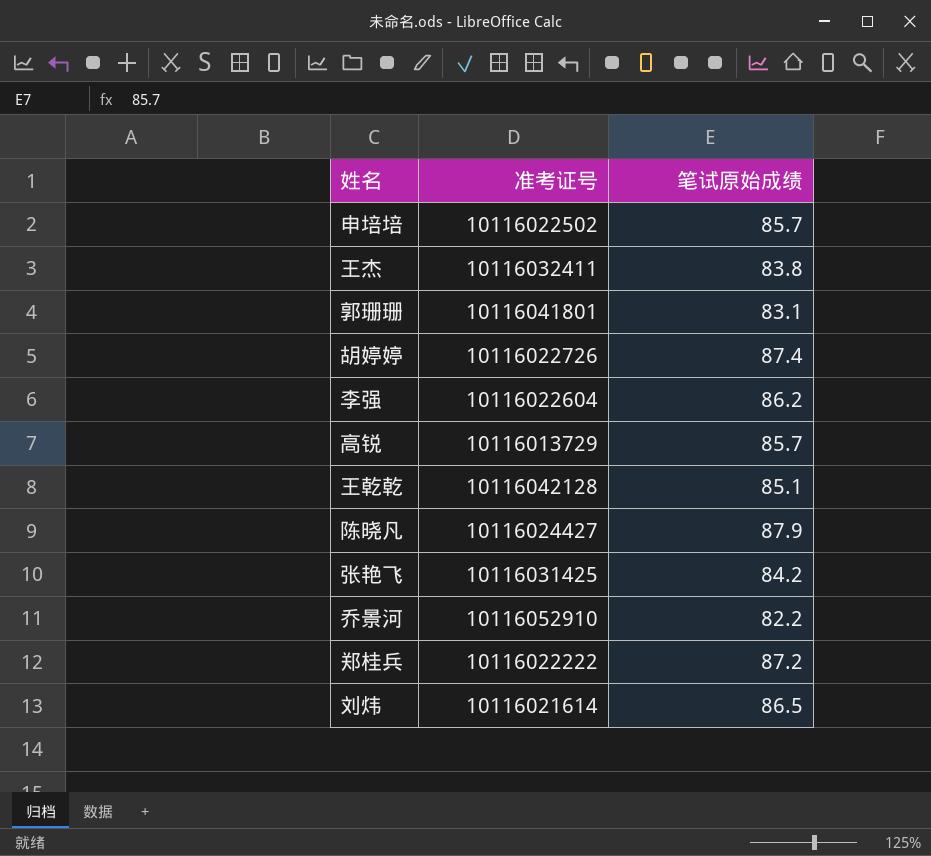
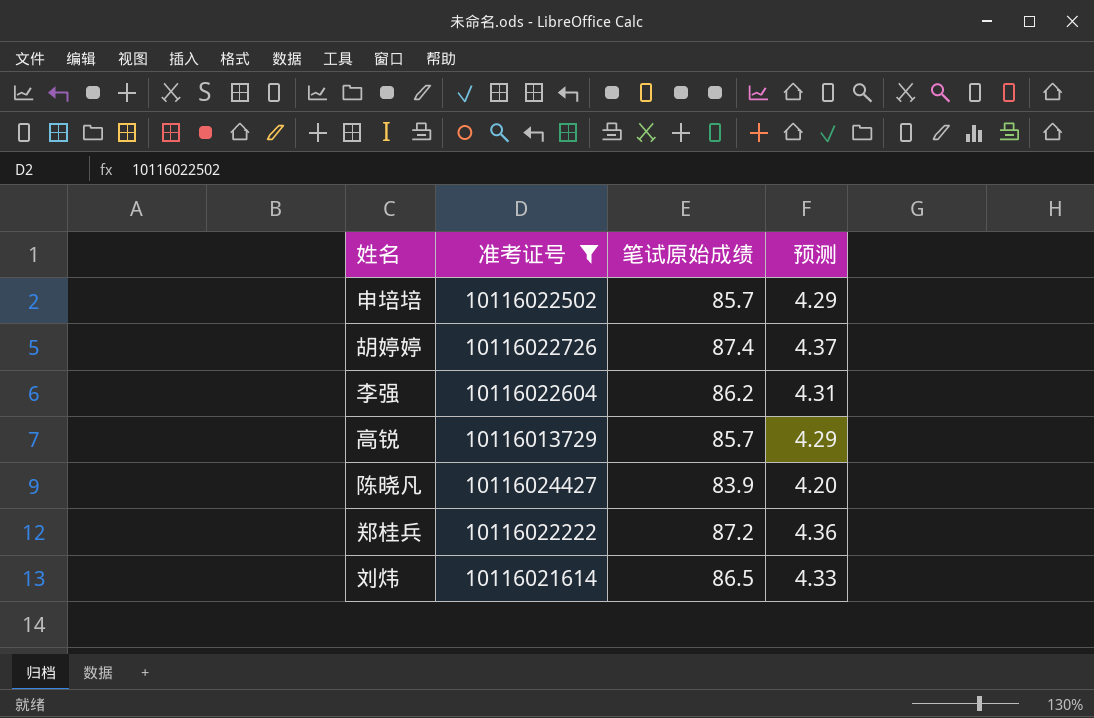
filter: none -> 准考证号 <= 10116024427
column 预测 | formula: none -> [笔试原始成绩] * 0.05
陈晓凡 | 笔试原始成绩: 87.9 -> 83.9

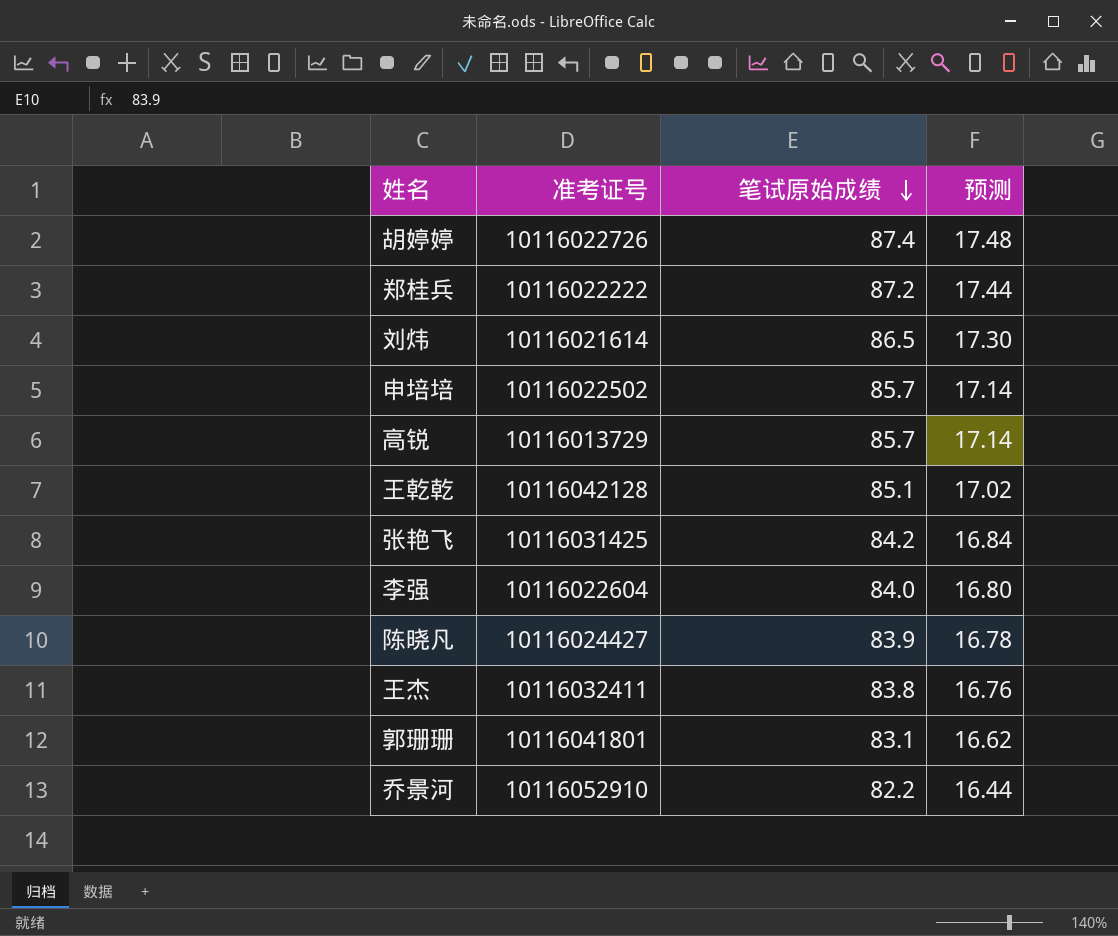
filter: 准考证号 <= 10116024427 -> none
row order: none -> 笔试原始成绩 descending
column 预测 | formula: [笔试原始成绩] * 0.05 -> [笔试原始成绩] * 0.2
李强 | 笔试原始成绩: 86.2 -> 84.0

